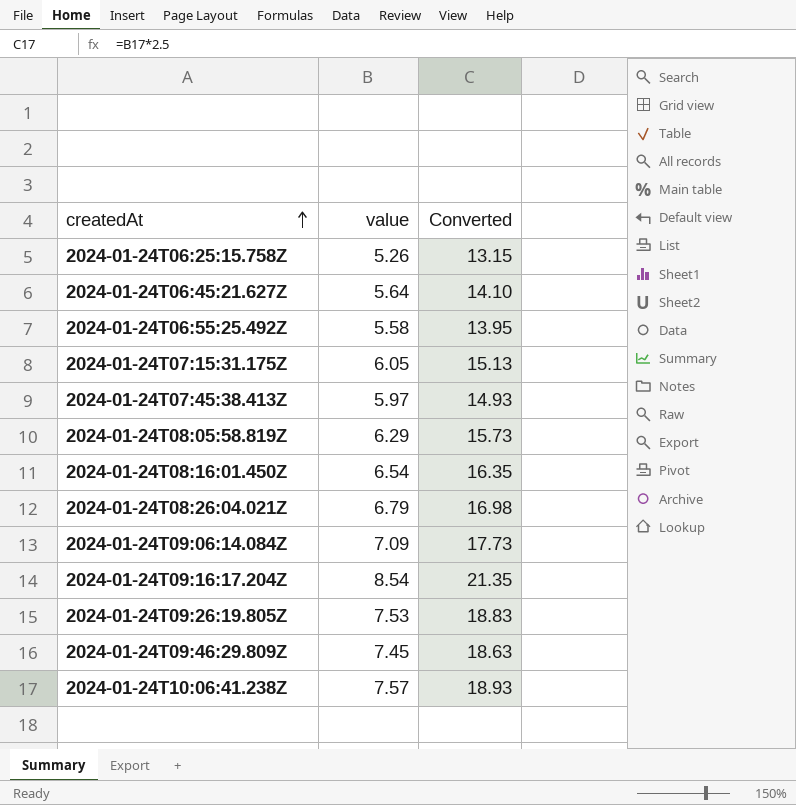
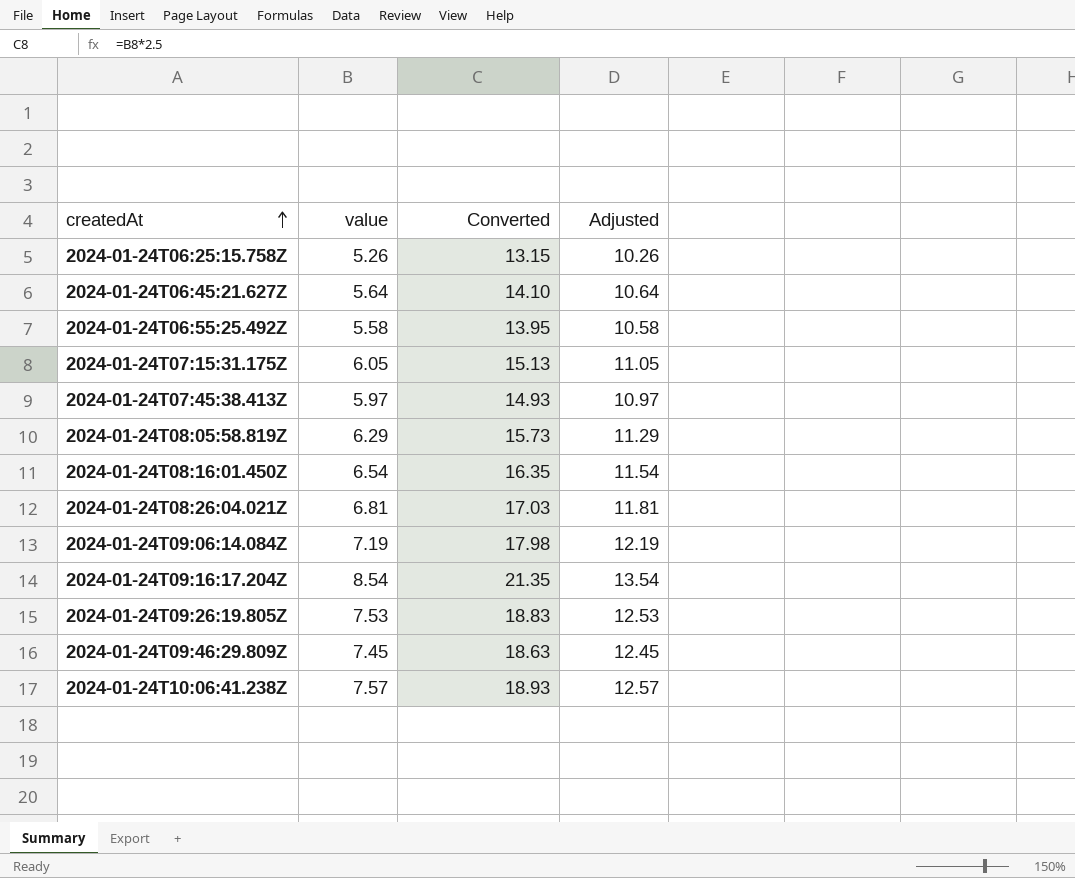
column Adjusted | formula: none -> [value] + 5
2024-01-24T08:26:04.021Z | value: 6.79 -> 6.81
2024-01-24T08:26:04.021Z | Converted: 16.98 -> 17.03
2024-01-24T09:06:14.084Z | value: 7.09 -> 7.19
2024-01-24T09:06:14.084Z | Converted: 17.73 -> 17.98

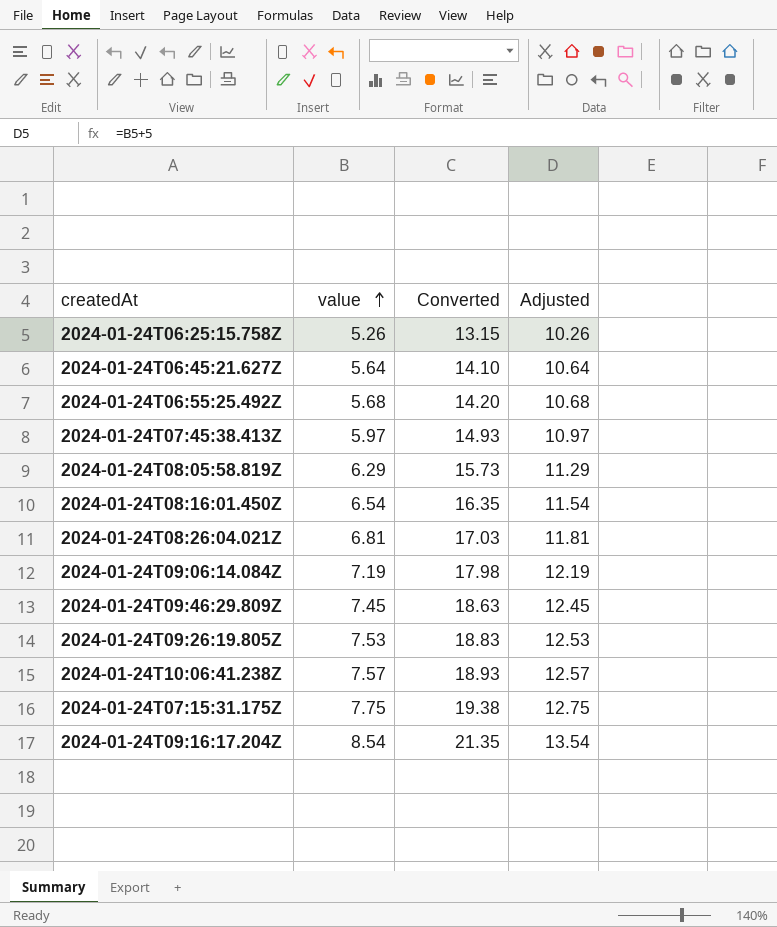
row order: createdAt ascending -> value ascending
2024-01-24T06:55:25.492Z | value: 5.58 -> 5.68
2024-01-24T06:55:25.492Z | Converted: 13.95 -> 14.20
2024-01-24T06:55:25.492Z | Adjusted: 10.58 -> 10.68
2024-01-24T07:15:31.175Z | value: 6.05 -> 7.75
2024-01-24T07:15:31.175Z | Converted: 15.13 -> 19.38
2024-01-24T07:15:31.175Z | Adjusted: 11.05 -> 12.75

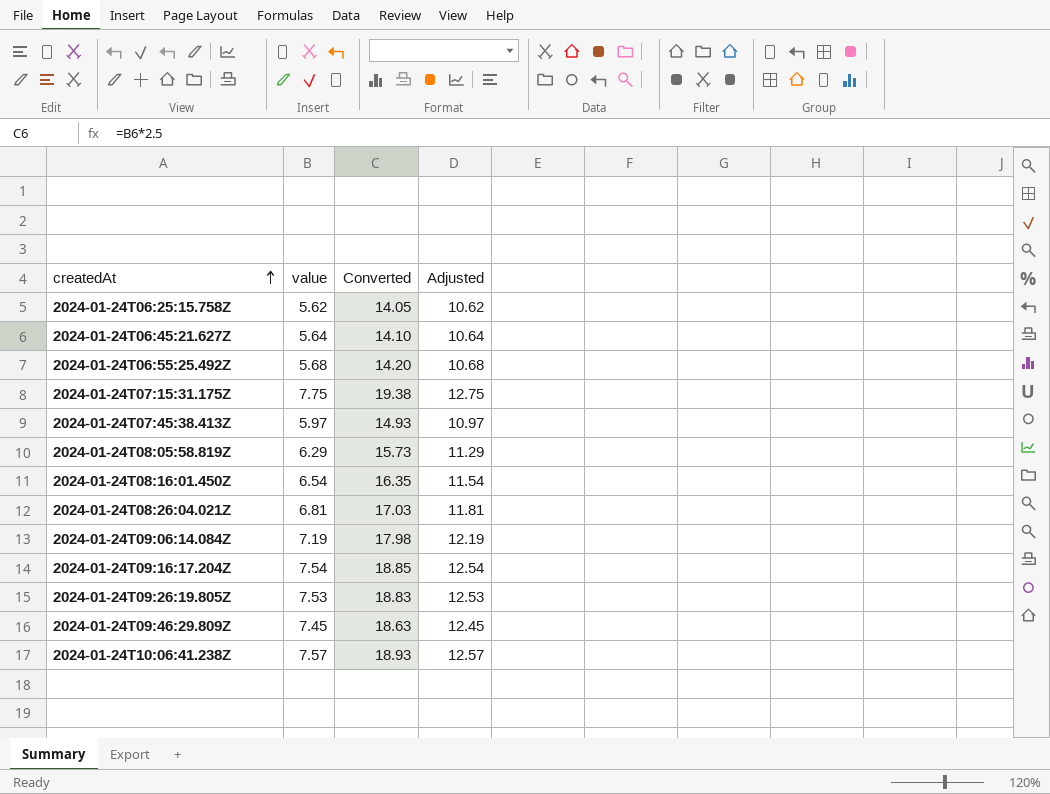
row order: value ascending -> createdAt ascending
2024-01-24T06:25:15.758Z | value: 5.26 -> 5.62
2024-01-24T06:25:15.758Z | Converted: 13.15 -> 14.05
2024-01-24T06:25:15.758Z | Adjusted: 10.26 -> 10.62
2024-01-24T09:16:17.204Z | value: 8.54 -> 7.54
2024-01-24T09:16:17.204Z | Converted: 21.35 -> 18.85
2024-01-24T09:16:17.204Z | Adjusted: 13.54 -> 12.54

